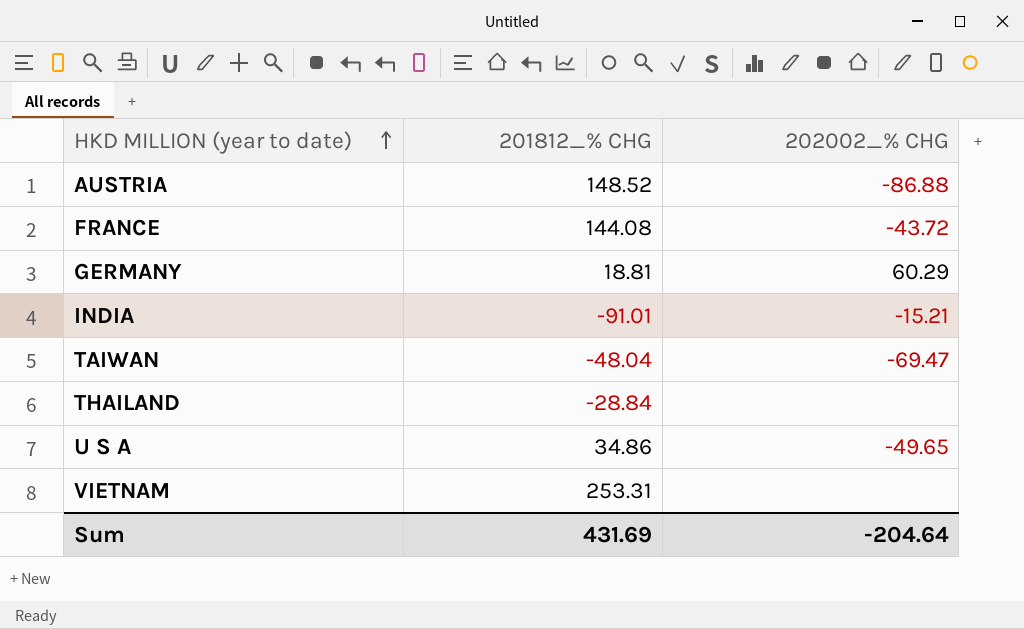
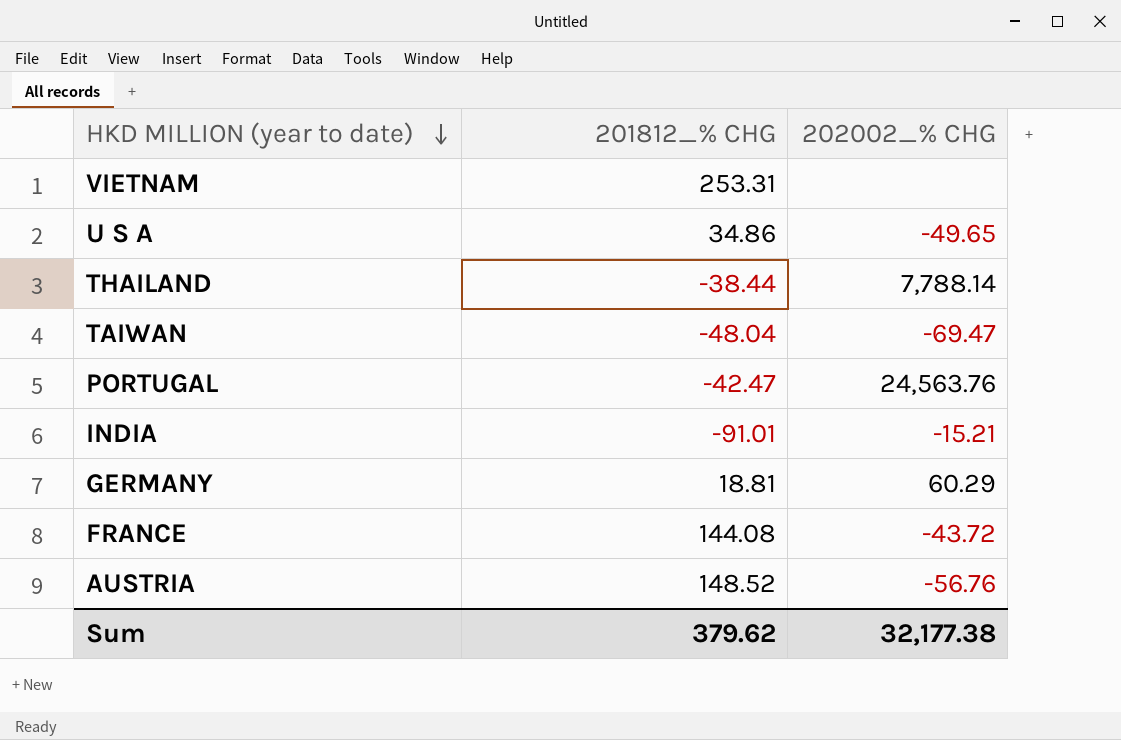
row order: HKD MILLION (year to date) ascending -> HKD MILLION (year to date) descending
THAILAND | 201812_% CHG: -28.84 -> -38.44
THAILAND | 202002_% CHG: none -> 7,788.14
row PORTUGAL: none -> -42.47 | 24,563.76
AUSTRIA | 202002_% CHG: -86.88 -> -56.76
Sum | 201812_% CHG: 431.69 -> 379.62
Sum | 202002_% CHG: -204.64 -> 32,177.38

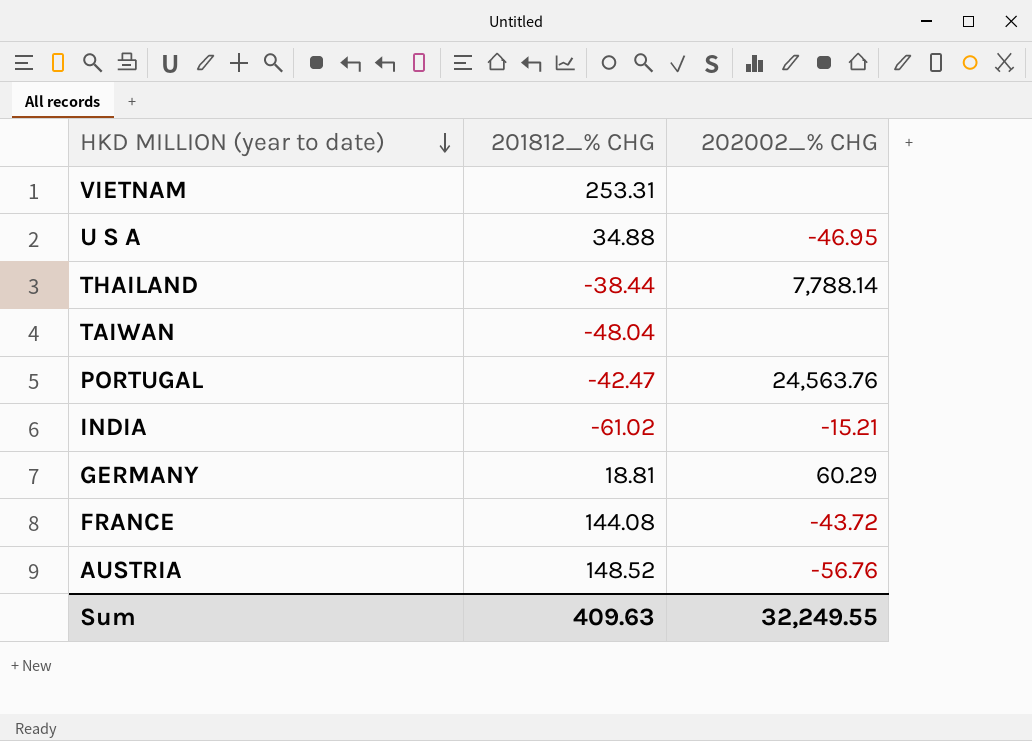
U S A | 201812_% CHG: 34.86 -> 34.88
U S A | 202002_% CHG: -49.65 -> -46.95
TAIWAN | 202002_% CHG: -69.47 -> none
INDIA | 201812_% CHG: -91.01 -> -61.02
Sum | 201812_% CHG: 379.62 -> 409.63
Sum | 202002_% CHG: 32,177.38 -> 32,249.55

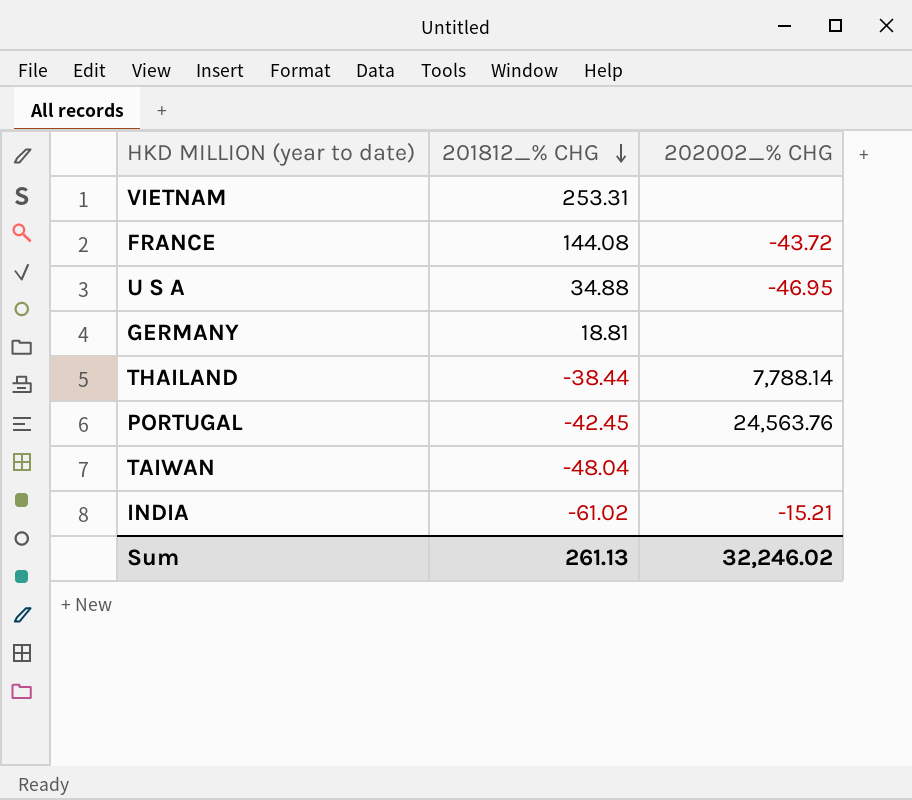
row order: HKD MILLION (year to date) descending -> 201812_% CHG descending
row AUSTRIA: 148.52 | -56.76 -> none
GERMANY | 202002_% CHG: 60.29 -> none
PORTUGAL | 201812_% CHG: -42.47 -> -42.45
Sum | 201812_% CHG: 409.63 -> 261.13
Sum | 202002_% CHG: 32,249.55 -> 32,246.02

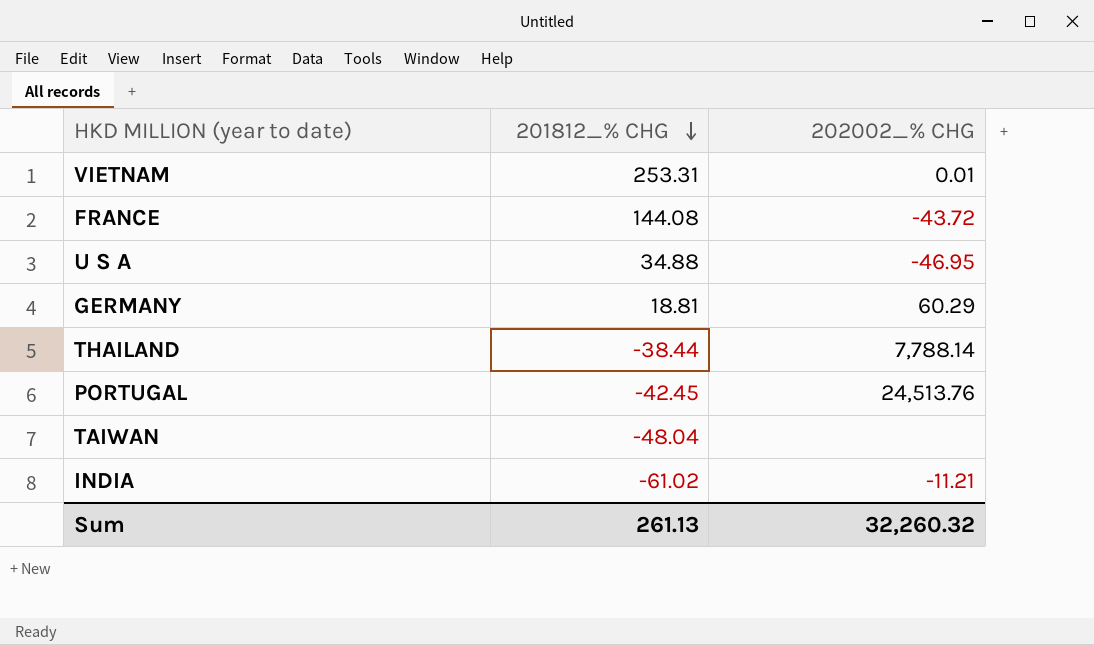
VIETNAM | 202002_% CHG: none -> 0.01
GERMANY | 202002_% CHG: none -> 60.29
PORTUGAL | 202002_% CHG: 24,563.76 -> 24,513.76
INDIA | 202002_% CHG: -15.21 -> -11.21
Sum | 202002_% CHG: 32,246.02 -> 32,260.32

